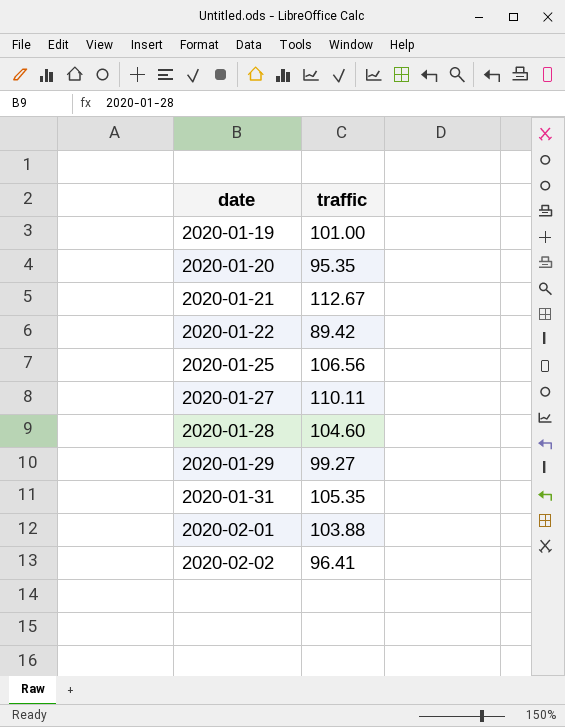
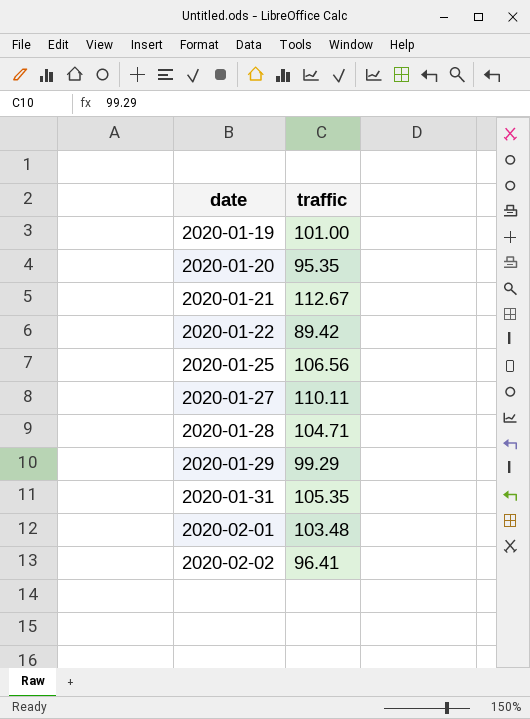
2020-01-28 | traffic: 104.60 -> 104.71
2020-01-29 | traffic: 99.27 -> 99.29
2020-02-01 | traffic: 103.88 -> 103.48

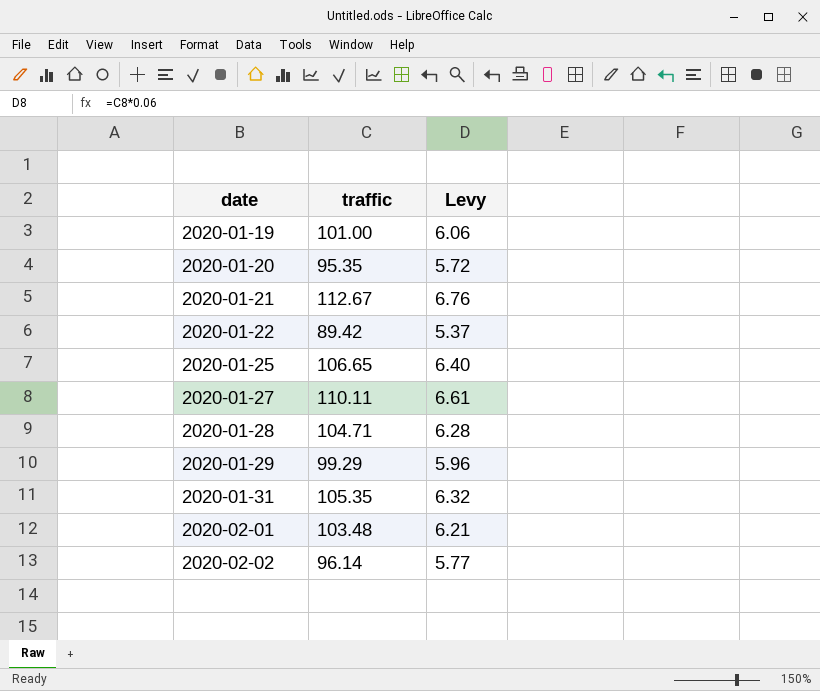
column Levy | formula: none -> [traffic] * 0.06
2020-01-25 | traffic: 106.56 -> 106.65
2020-02-02 | traffic: 96.41 -> 96.14

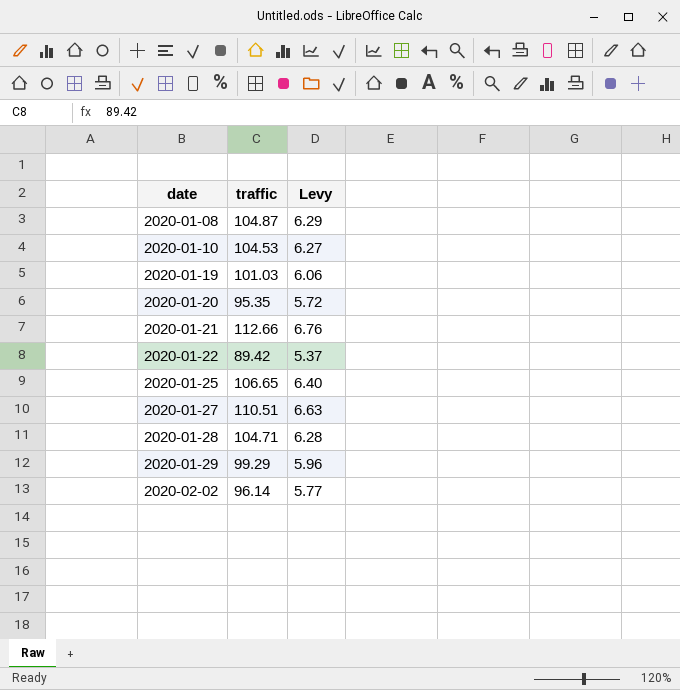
row 2020-01-31: 105.35 | 6.32 -> none
row 2020-02-01: 103.48 | 6.21 -> none
row 2020-01-08: none -> 104.87 | 6.29
row 2020-01-10: none -> 104.53 | 6.27
2020-01-19 | traffic: 101.00 -> 101.03
2020-01-21 | traffic: 112.67 -> 112.66
2020-01-27 | traffic: 110.11 -> 110.51
2020-01-27 | Levy: 6.61 -> 6.63

